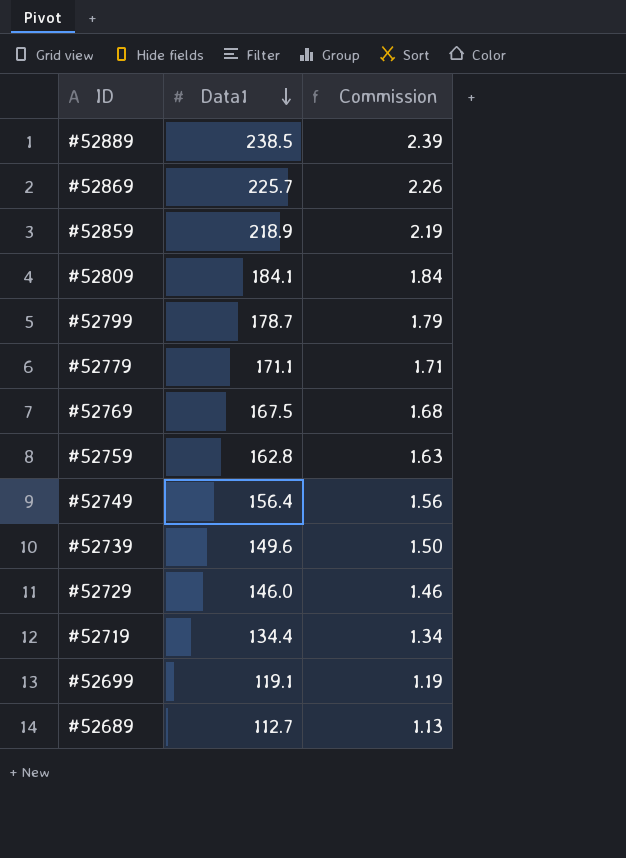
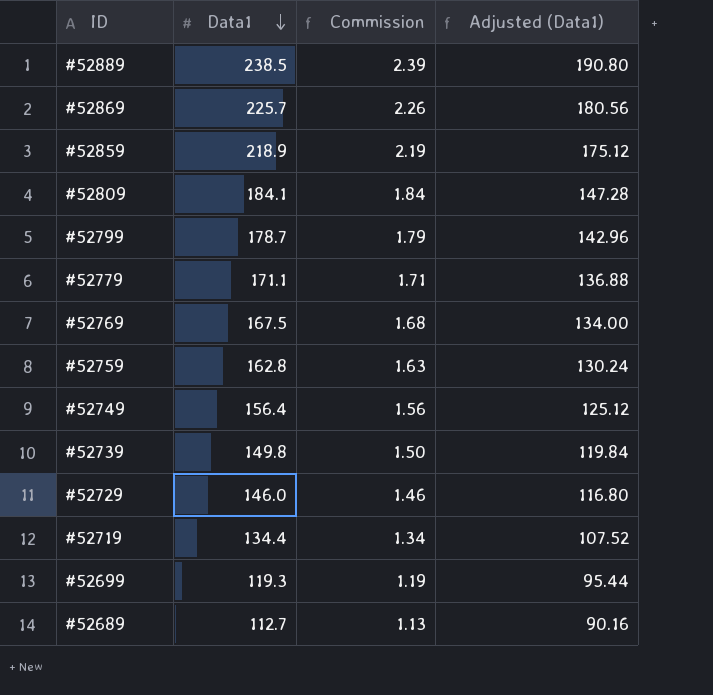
column Adjusted (Data1) | formula: none -> [Data1] * 0.8
#52739 | Data1: 149.6 -> 149.8
#52699 | Data1: 119.1 -> 119.3

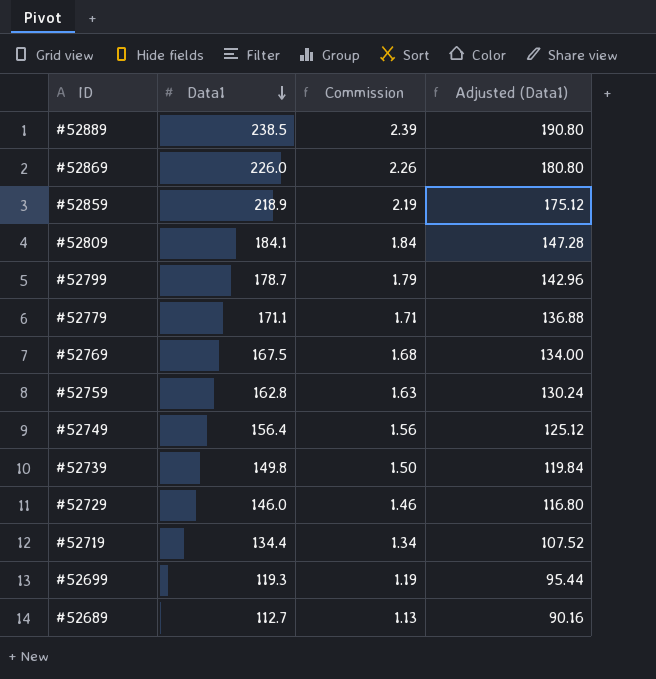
#52869 | Data1: 225.7 -> 226.0
#52869 | Adjusted (Data1): 180.56 -> 180.80

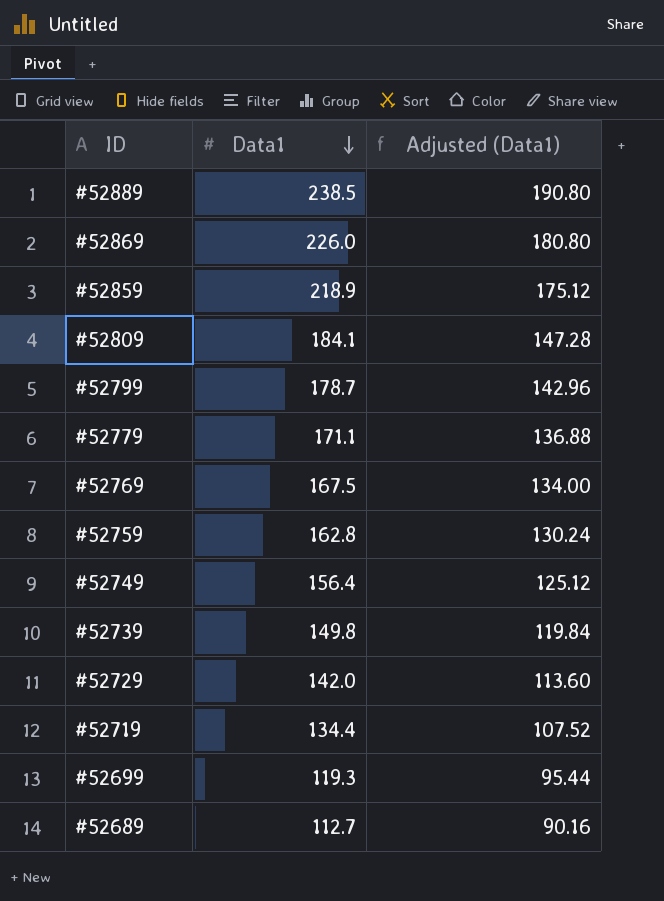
column Commission | formula: [Data1] * 0.01 -> none
#52729 | Data1: 146.0 -> 142.0
#52729 | Adjusted (Data1): 116.80 -> 113.60

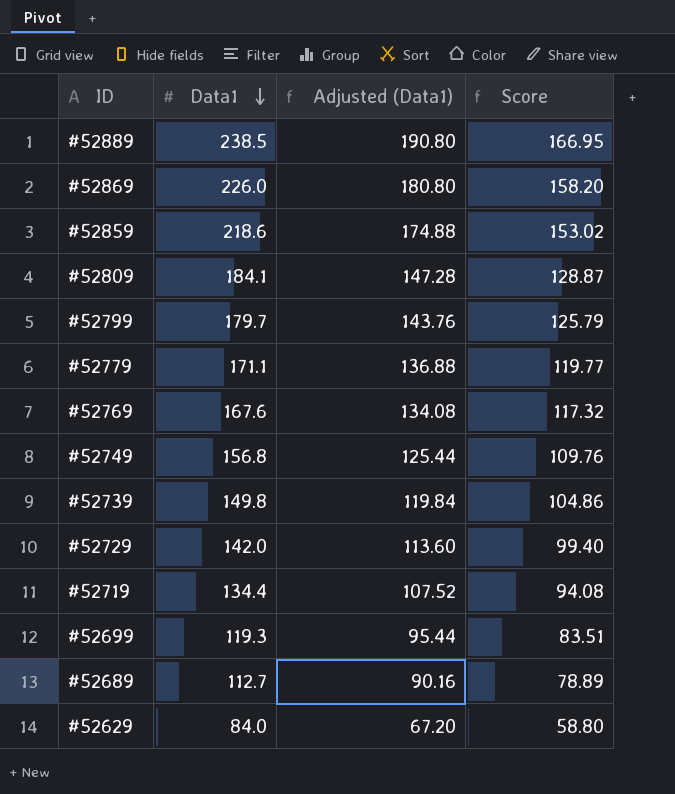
column Score | formula: none -> [Data1] * 0.7
row #52759: 162.8 | 130.24 -> none
#52859 | Data1: 218.9 -> 218.6
#52859 | Adjusted (Data1): 175.12 -> 174.88
#52799 | Data1: 178.7 -> 179.7
#52799 | Adjusted (Data1): 142.96 -> 143.76
#52769 | Data1: 167.5 -> 167.6
#52769 | Adjusted (Data1): 134.00 -> 134.08
#52749 | Data1: 156.4 -> 156.8
#52749 | Adjusted (Data1): 125.12 -> 125.44
row #52629: none -> 84.0 | 67.20 | 58.80

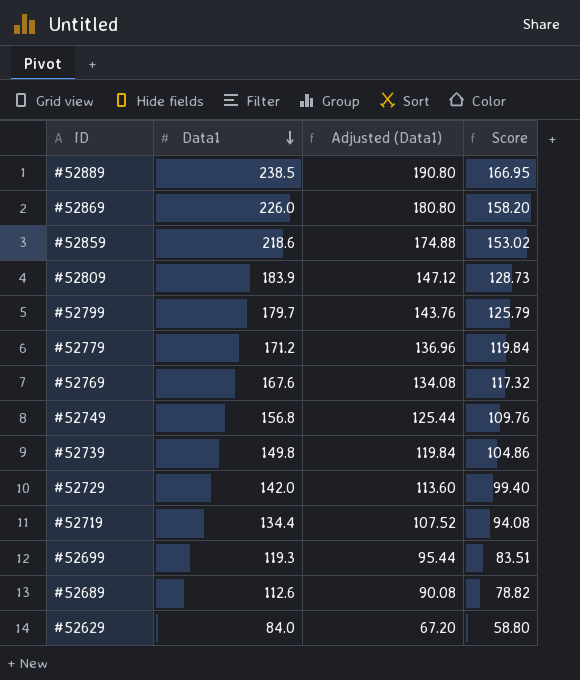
#52809 | Data1: 184.1 -> 183.9
#52809 | Adjusted (Data1): 147.28 -> 147.12
#52809 | Score: 128.87 -> 128.73
#52779 | Data1: 171.1 -> 171.2
#52779 | Adjusted (Data1): 136.88 -> 136.96
#52779 | Score: 119.77 -> 119.84
#52689 | Data1: 112.7 -> 112.6
#52689 | Adjusted (Data1): 90.16 -> 90.08
#52689 | Score: 78.89 -> 78.82

